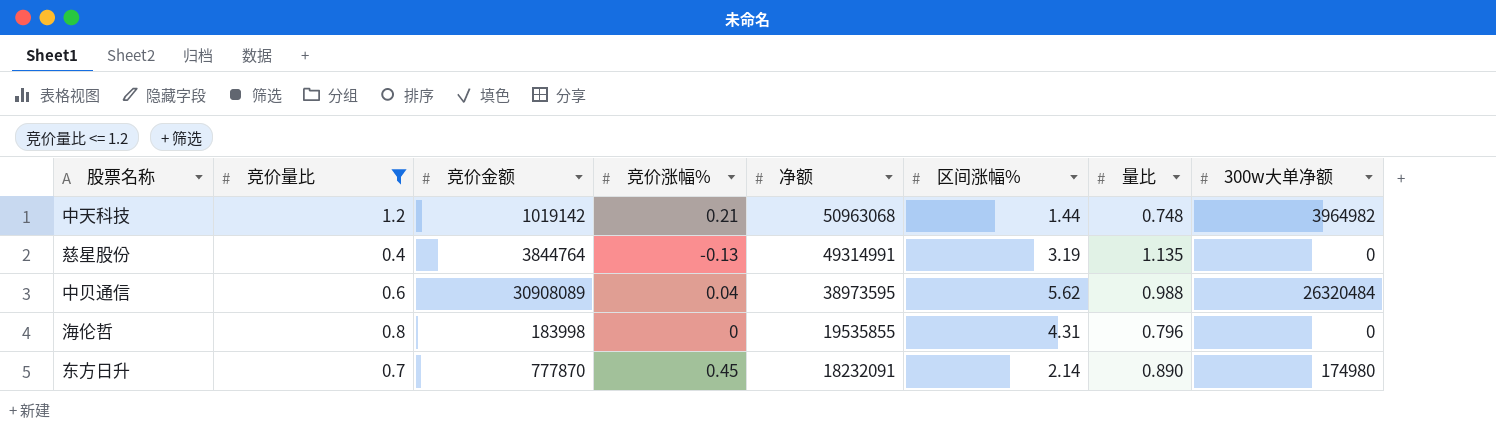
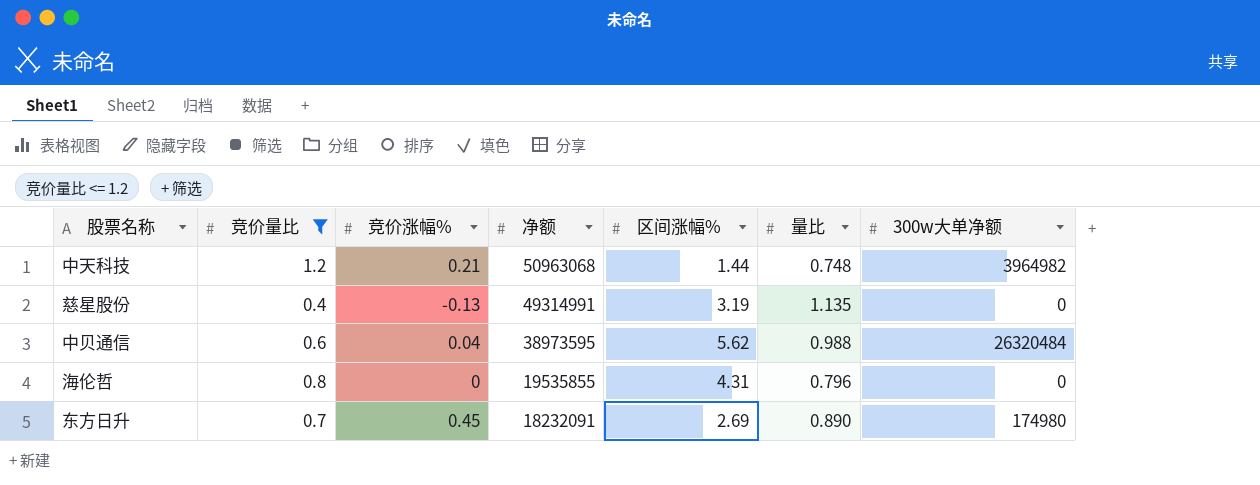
column 竞价金额 | position: 3 -> none
东方日升 | 区间涨幅%: 2.14 -> 2.69

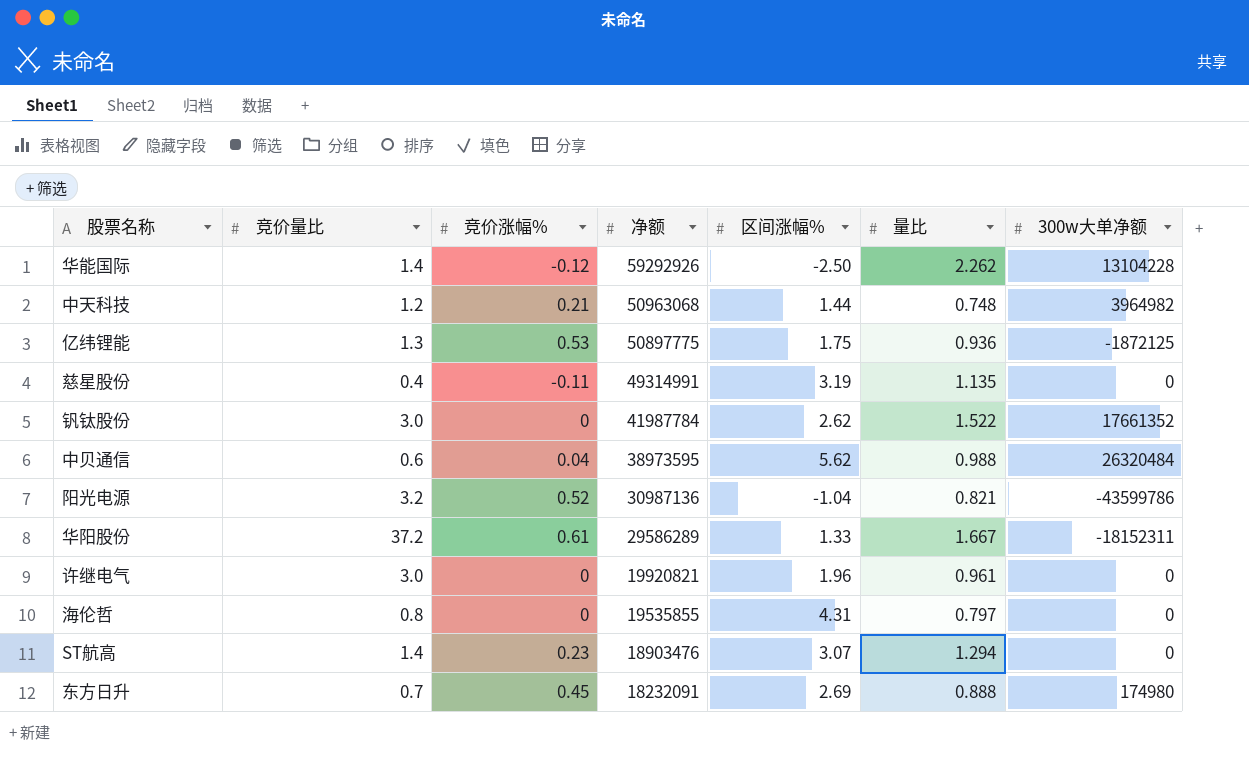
filter: 竞价量比 <= 1.2 -> none
慈星股份 | 竞价涨幅%: -0.13 -> -0.11
海伦哲 | 量比: 0.796 -> 0.797
东方日升 | 量比: 0.890 -> 0.888

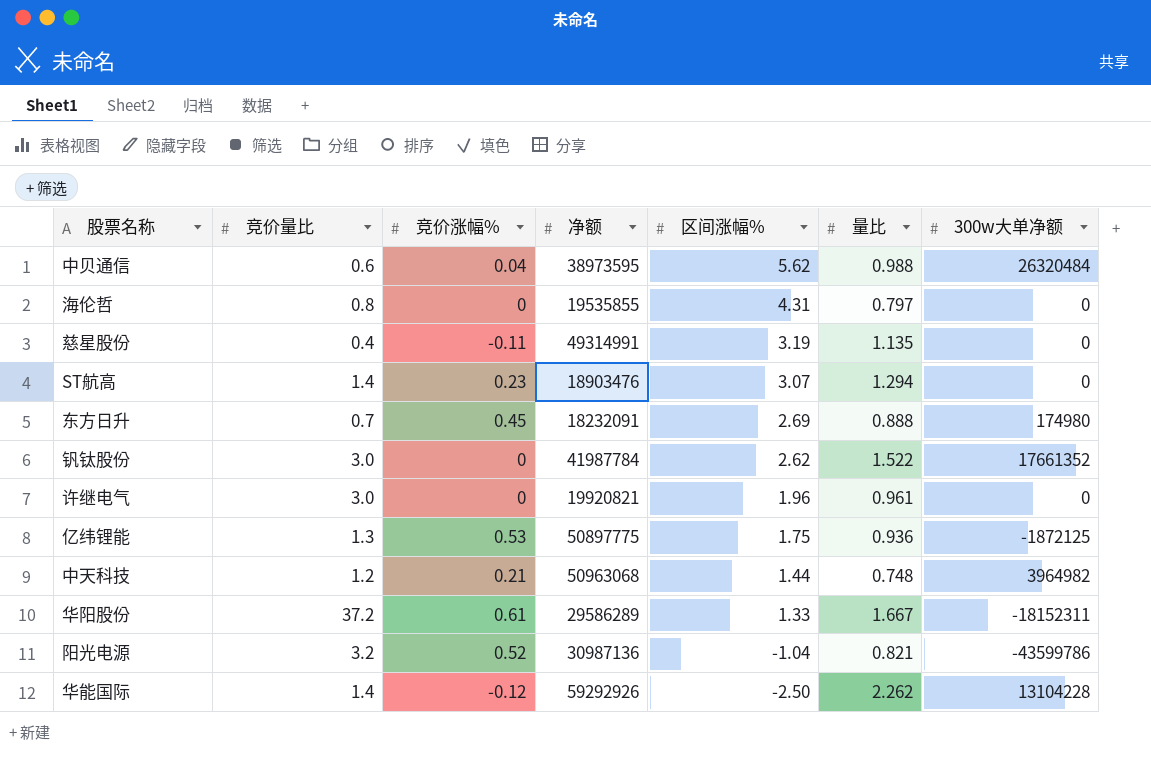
row order: 净额 descending -> 区间涨幅% descending

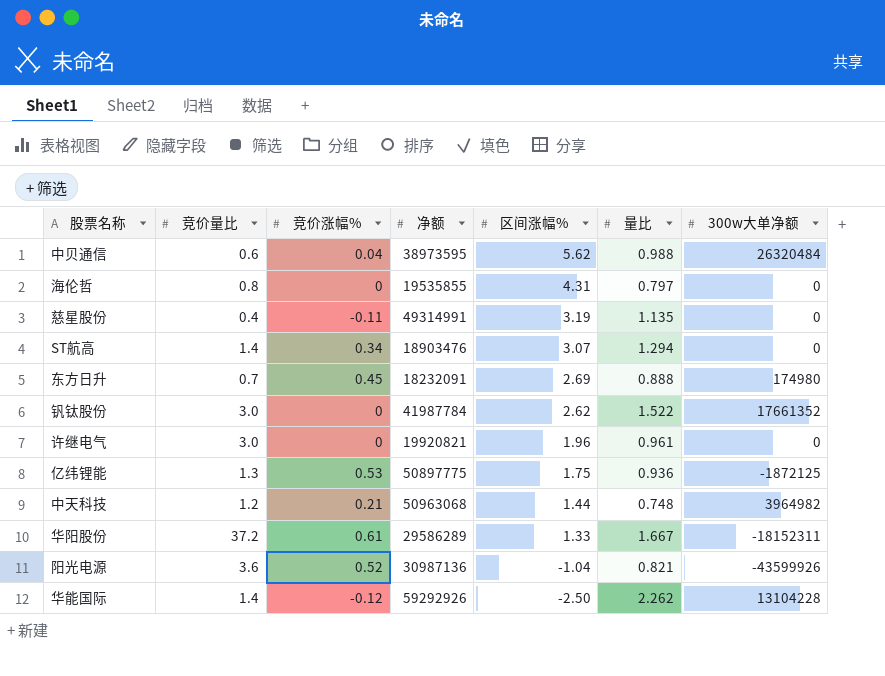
ST航高 | 竞价涨幅%: 0.23 -> 0.34
阳光电源 | 竞价量比: 3.2 -> 3.6
阳光电源 | 300w大单净额: -43599786 -> -43599926

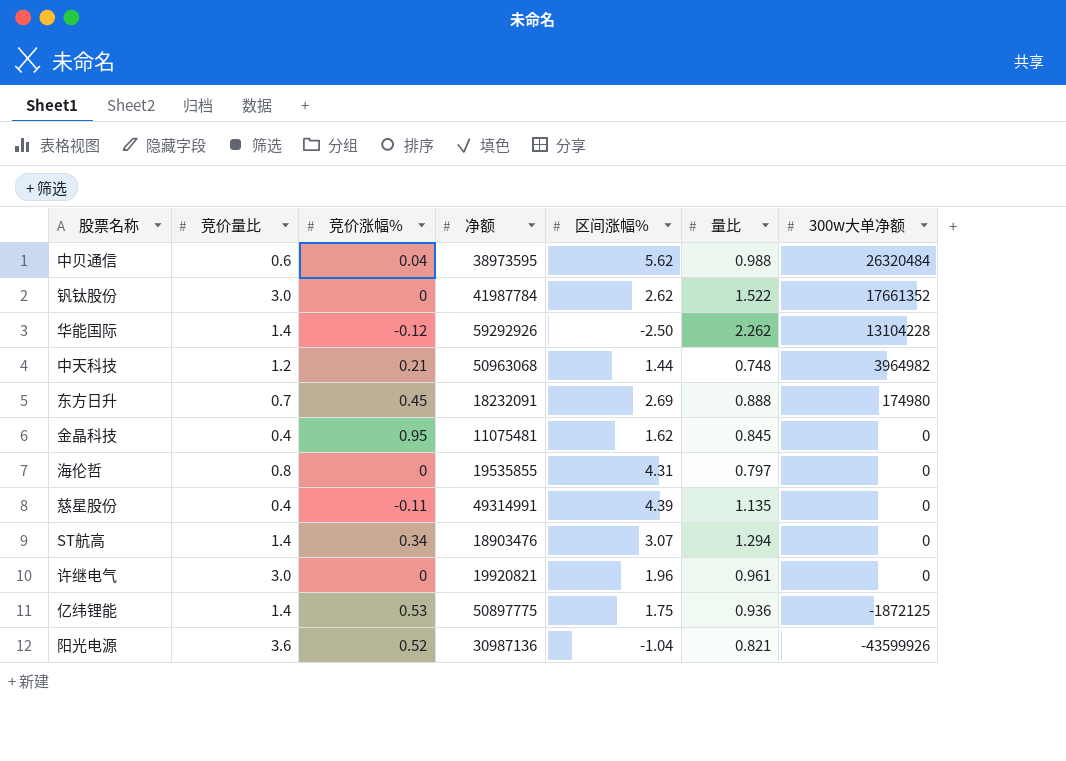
row order: 区间涨幅% descending -> 300w大单净额 descending
row 华阳股份: 37.2 | 0.61 | 29586289 | 1.33 | 1.667 | -18152311 -> none
row 金晶科技: none -> 0.4 | 0.95 | 11075481 | 1.62 | 0.845 | 0
慈星股份 | 区间涨幅%: 3.19 -> 4.39
亿纬锂能 | 竞价量比: 1.3 -> 1.4

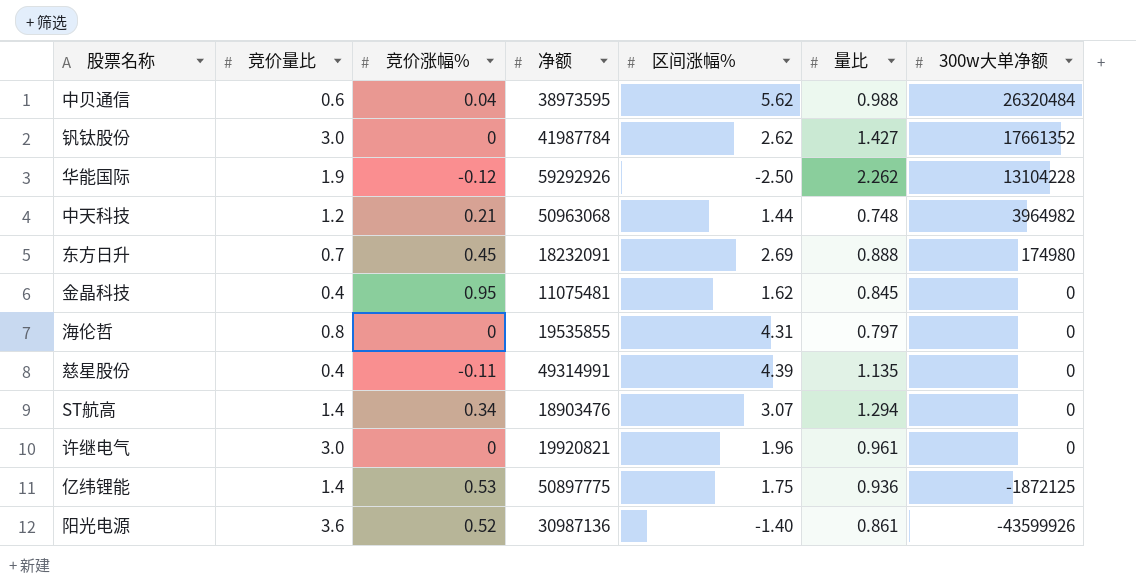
钒钛股份 | 量比: 1.522 -> 1.427
华能国际 | 竞价量比: 1.4 -> 1.9
阳光电源 | 区间涨幅%: -1.04 -> -1.40
阳光电源 | 量比: 0.821 -> 0.861

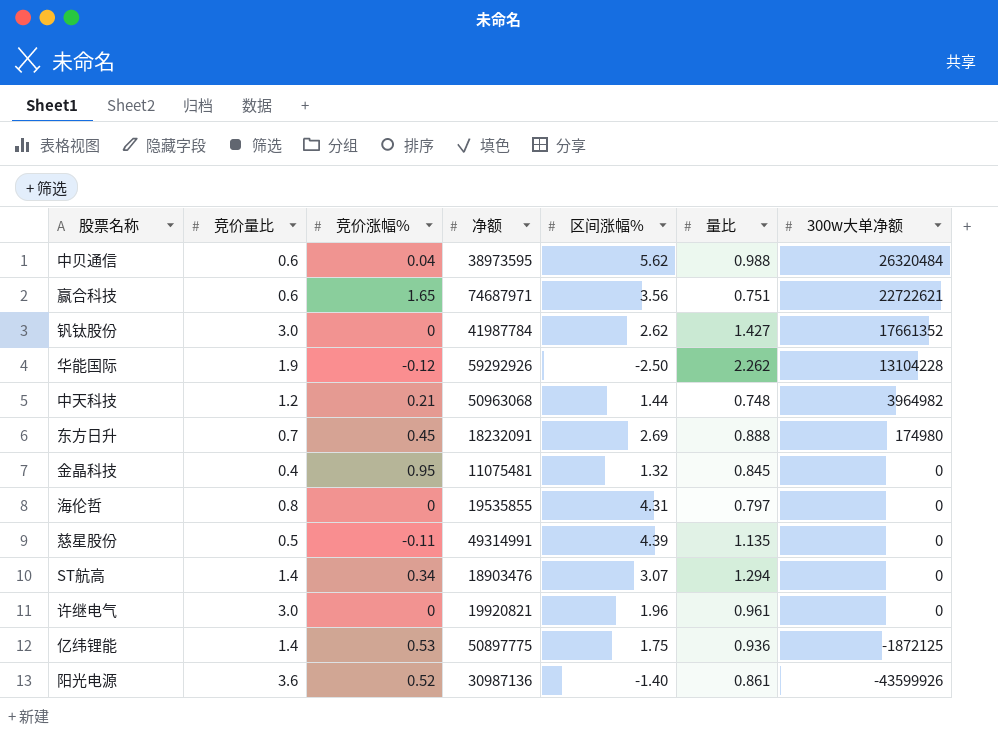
row 赢合科技: none -> 0.6 | 1.65 | 74687971 | 3.56 | 0.751 | 22722621
金晶科技 | 区间涨幅%: 1.62 -> 1.32
慈星股份 | 竞价量比: 0.4 -> 0.5

